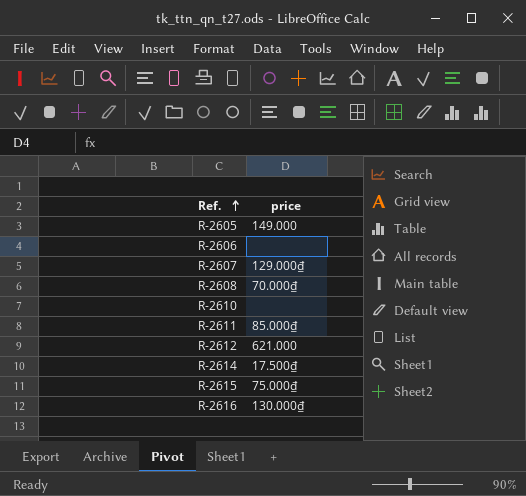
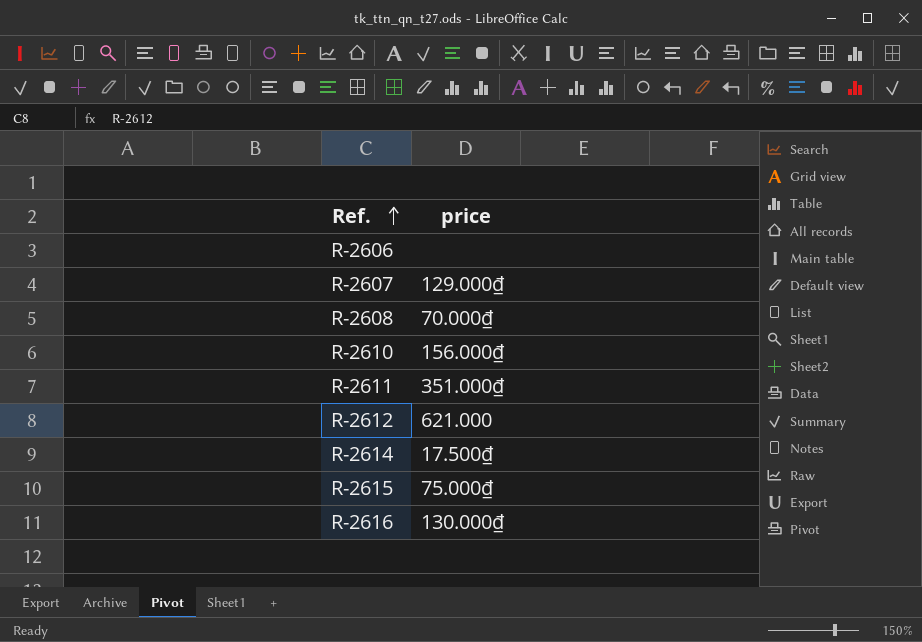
row R-2605: 149.000 -> none
R-2610 | price: none -> 156.000₫
R-2611 | price: 85.000₫ -> 351.000₫

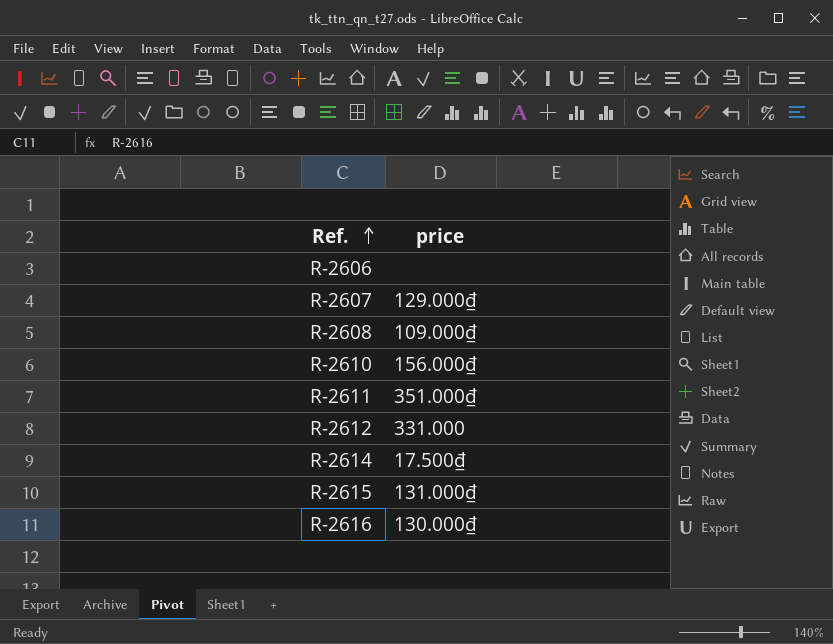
R-2608 | price: 70.000₫ -> 109.000₫
R-2612 | price: 621.000 -> 331.000
R-2615 | price: 75.000₫ -> 131.000₫

